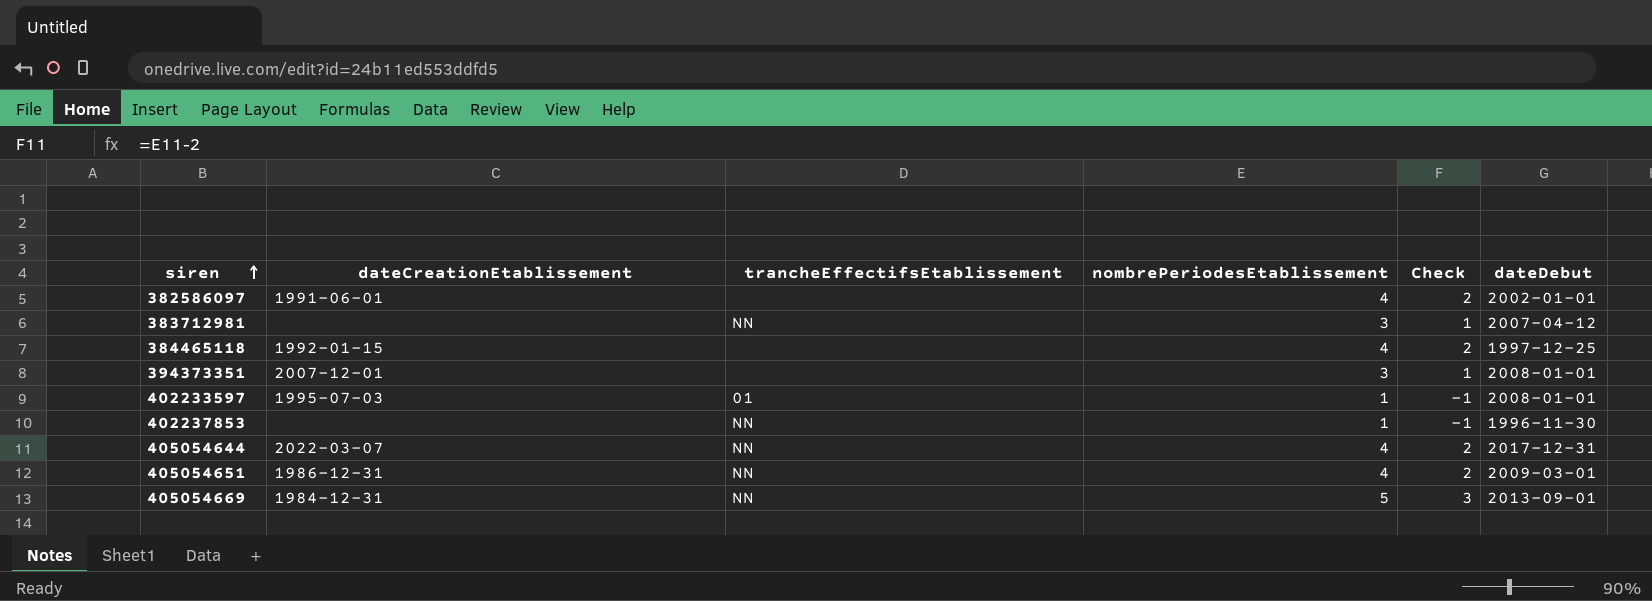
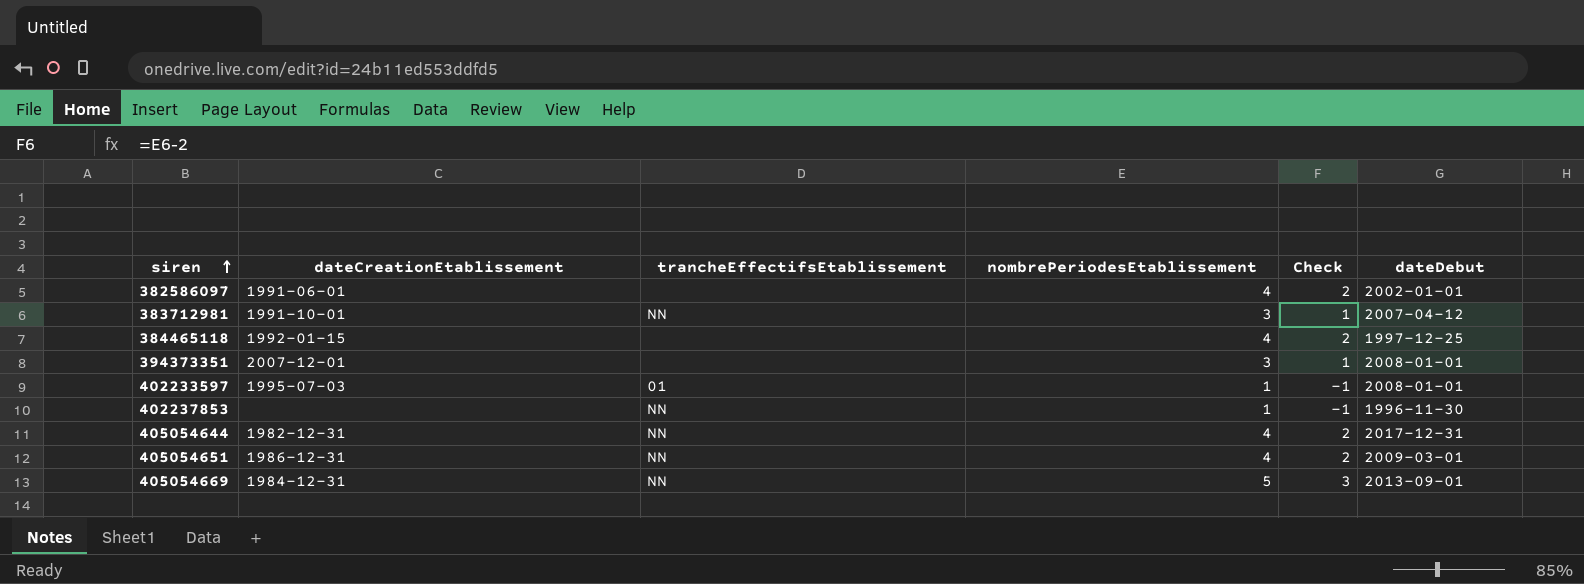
383712981 | dateCreationEtablissement: none -> 1991-10-01
405054644 | dateCreationEtablissement: 2022-03-07 -> 1982-12-31

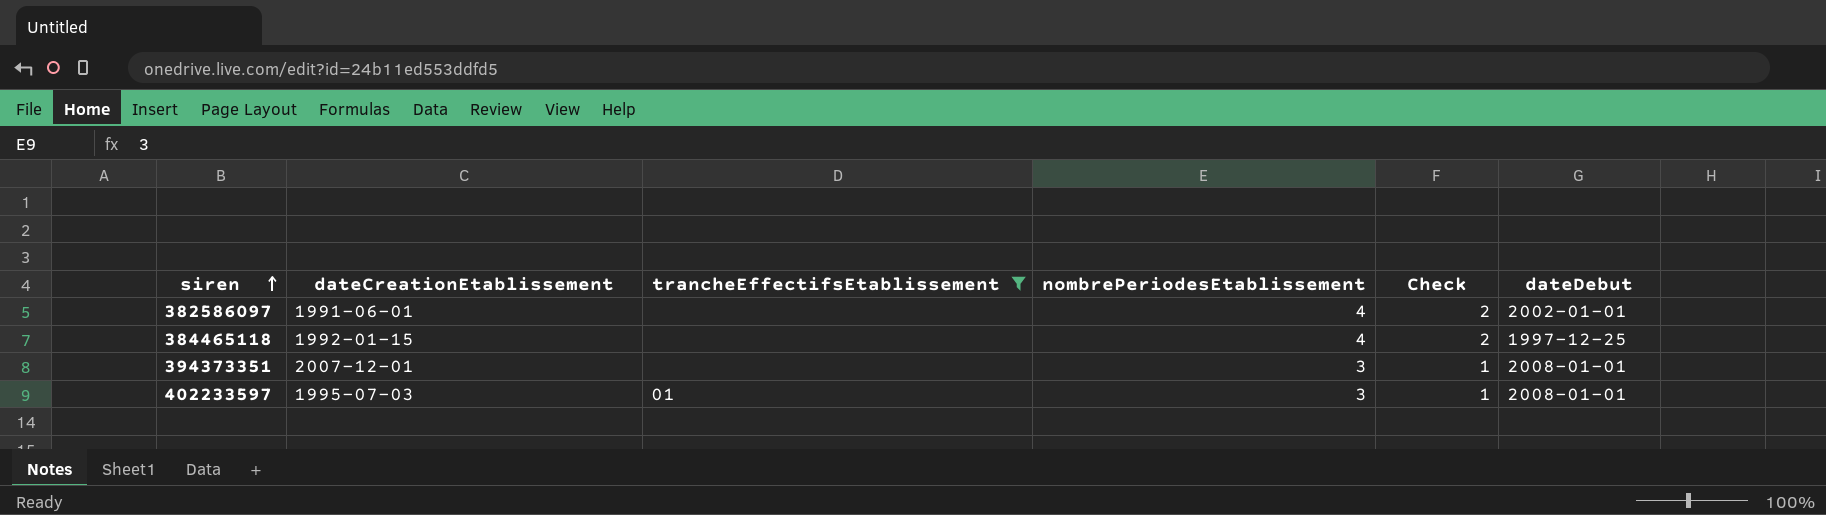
filter: none -> trancheEffectifsEtablissement != NN
402233597 | nombrePeriodesEtablissement: 1 -> 3
402233597 | Check: -1 -> 1

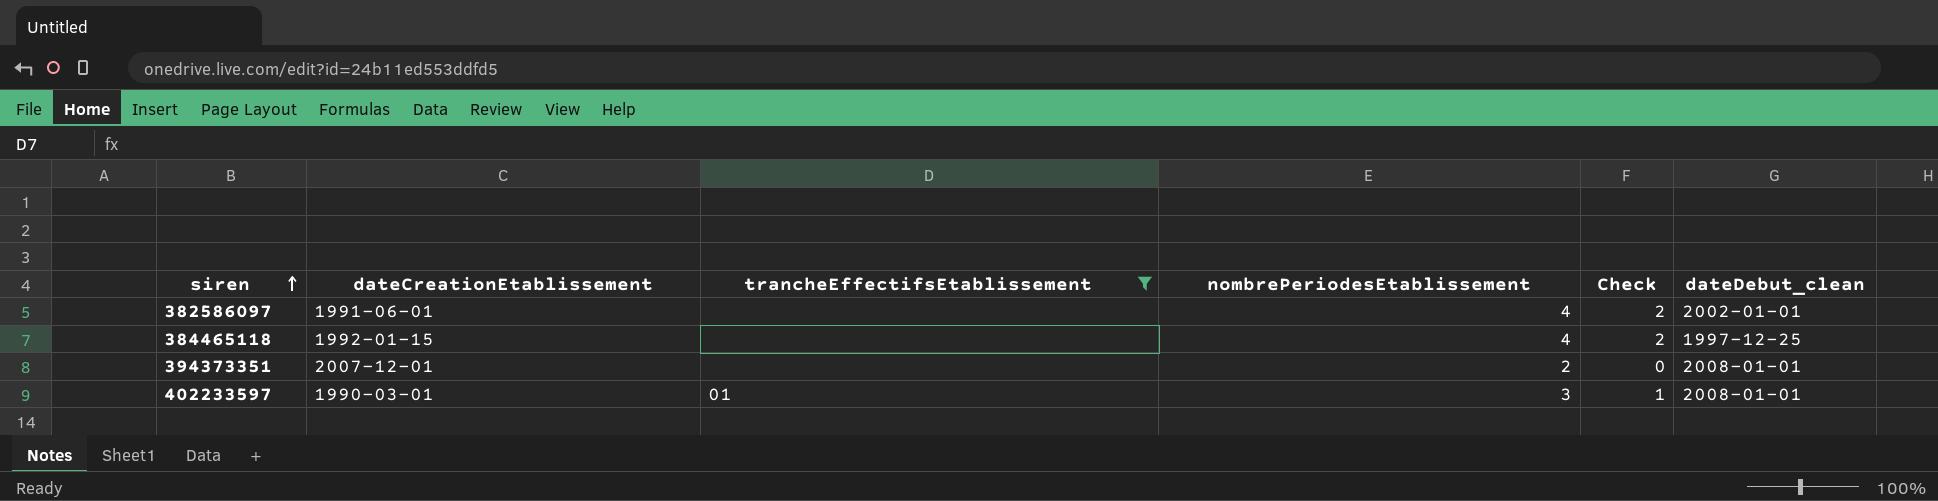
column name: dateDebut -> dateDebut_clean
394373351 | nombrePeriodesEtablissement: 3 -> 2
394373351 | Check: 1 -> 0
402233597 | dateCreationEtablissement: 1995-07-03 -> 1990-03-01

